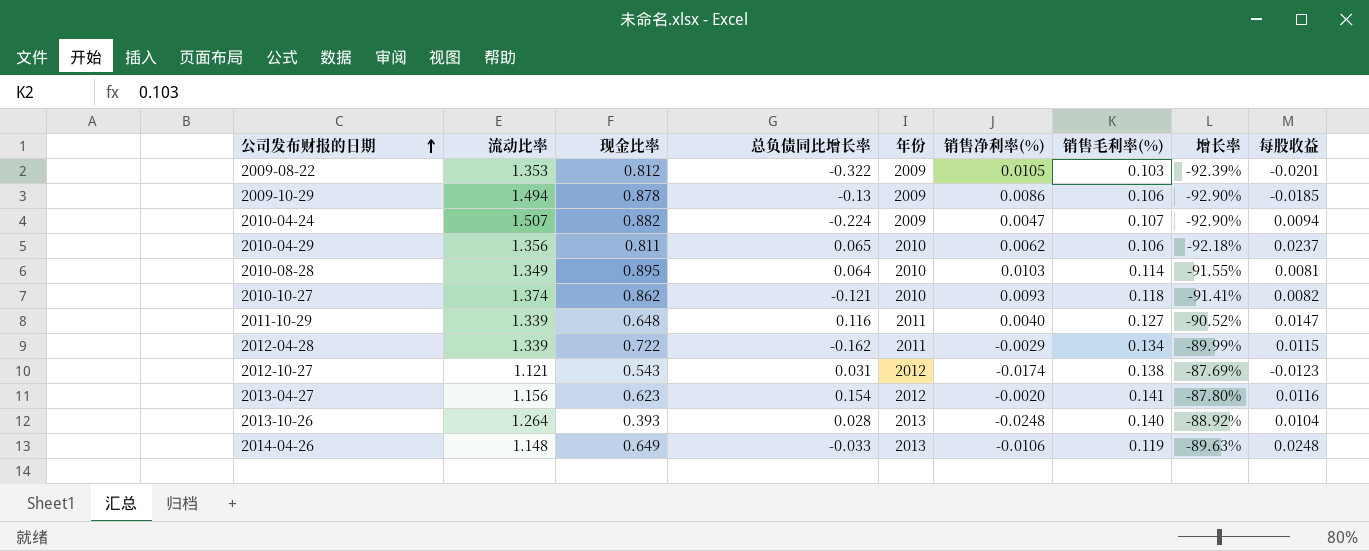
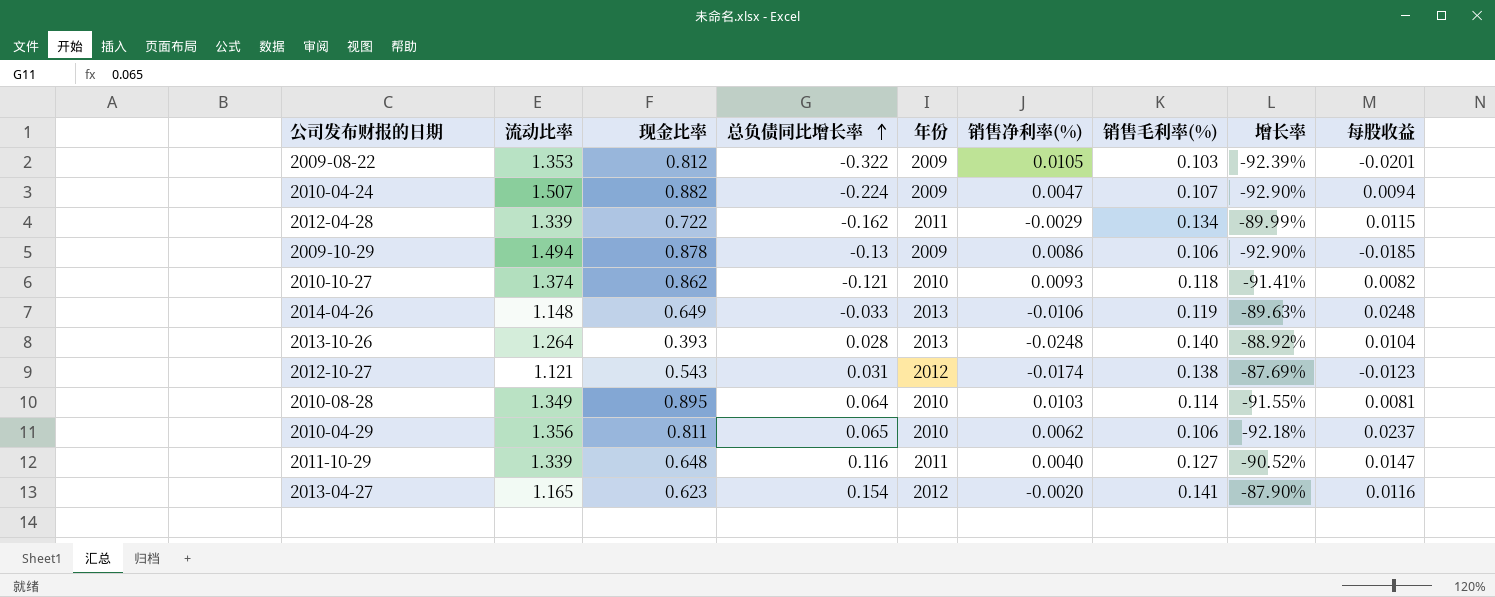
row order: 公司发布财报的日期 ascending -> 总负债同比增长率 ascending
2013-04-27 | 流动比率: 1.156 -> 1.165
2013-04-27 | 增长率: -87.80% -> -87.90%

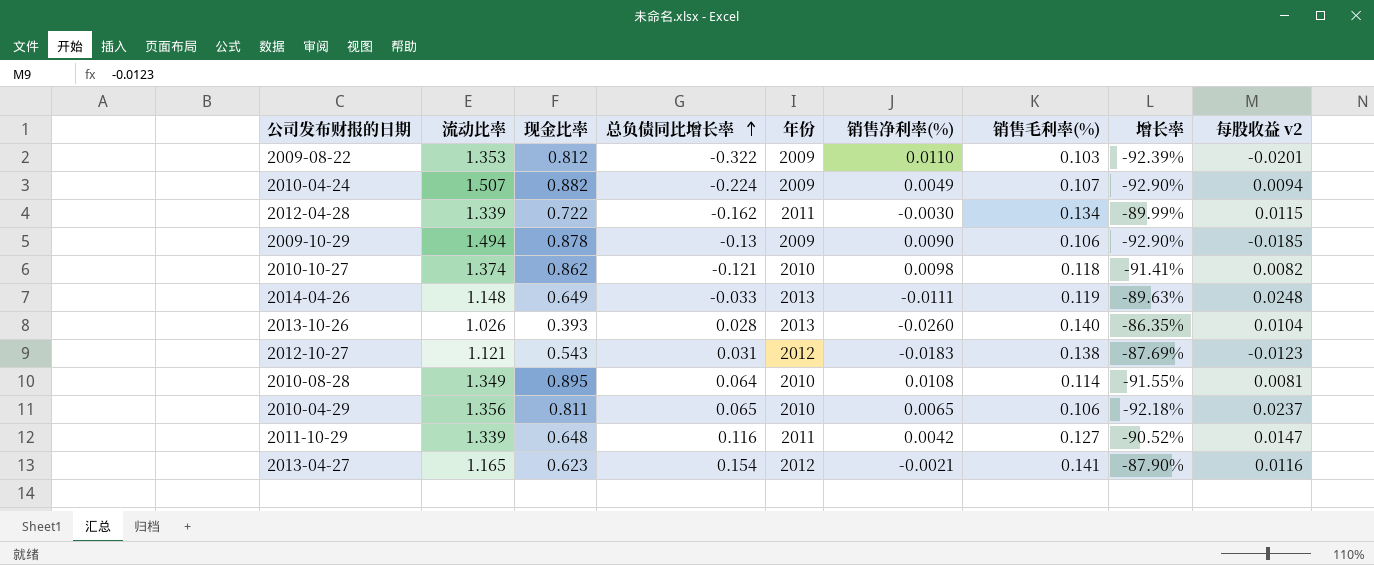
column name: 每股收益 -> 每股收益 v2
2009-08-22 | 销售净利率(%): 0.0105 -> 0.0110
2010-04-24 | 销售净利率(%): 0.0047 -> 0.0049
2012-04-28 | 销售净利率(%): -0.0029 -> -0.0030
2009-10-29 | 销售净利率(%): 0.0086 -> 0.0090
2010-10-27 | 销售净利率(%): 0.0093 -> 0.0098
2014-04-26 | 销售净利率(%): -0.0106 -> -0.0111
2013-10-26 | 流动比率: 1.264 -> 1.026
2013-10-26 | 销售净利率(%): -0.0248 -> -0.0260
2013-10-26 | 增长率: -88.92% -> -86.35%
2012-10-27 | 销售净利率(%): -0.0174 -> -0.0183
2010-08-28 | 销售净利率(%): 0.0103 -> 0.0108
2010-04-29 | 销售净利率(%): 0.0062 -> 0.0065
2011-10-29 | 销售净利率(%): 0.0040 -> 0.0042
2013-04-27 | 销售净利率(%): -0.0020 -> -0.0021

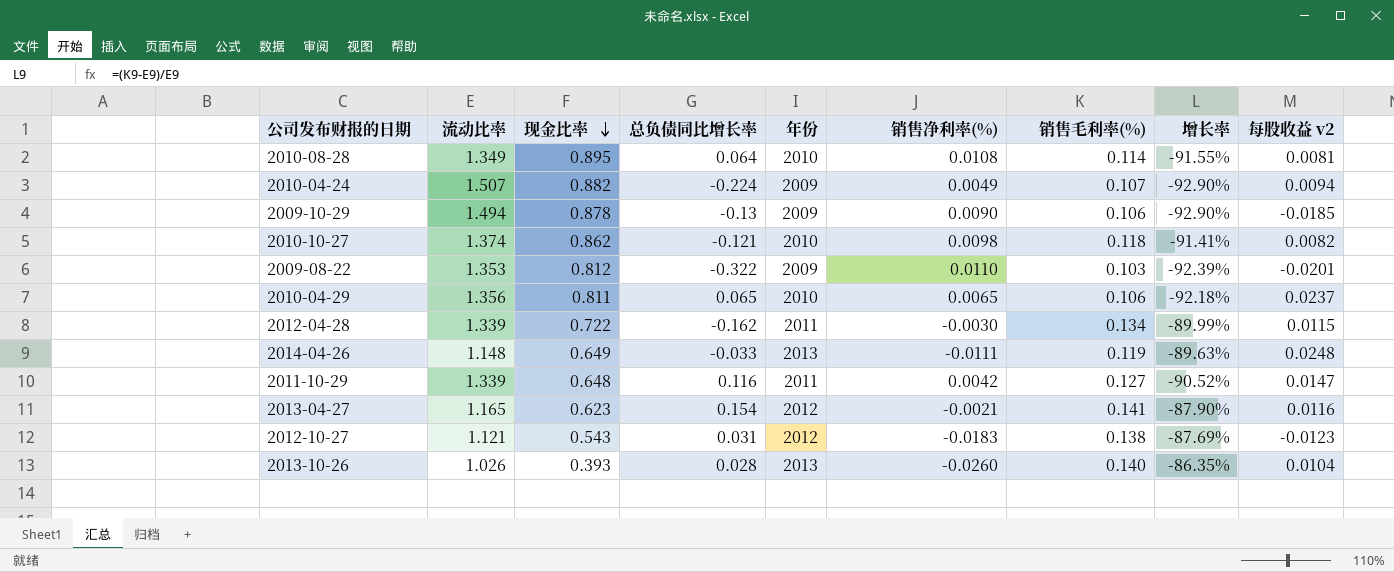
row order: 总负债同比增长率 ascending -> 现金比率 descending

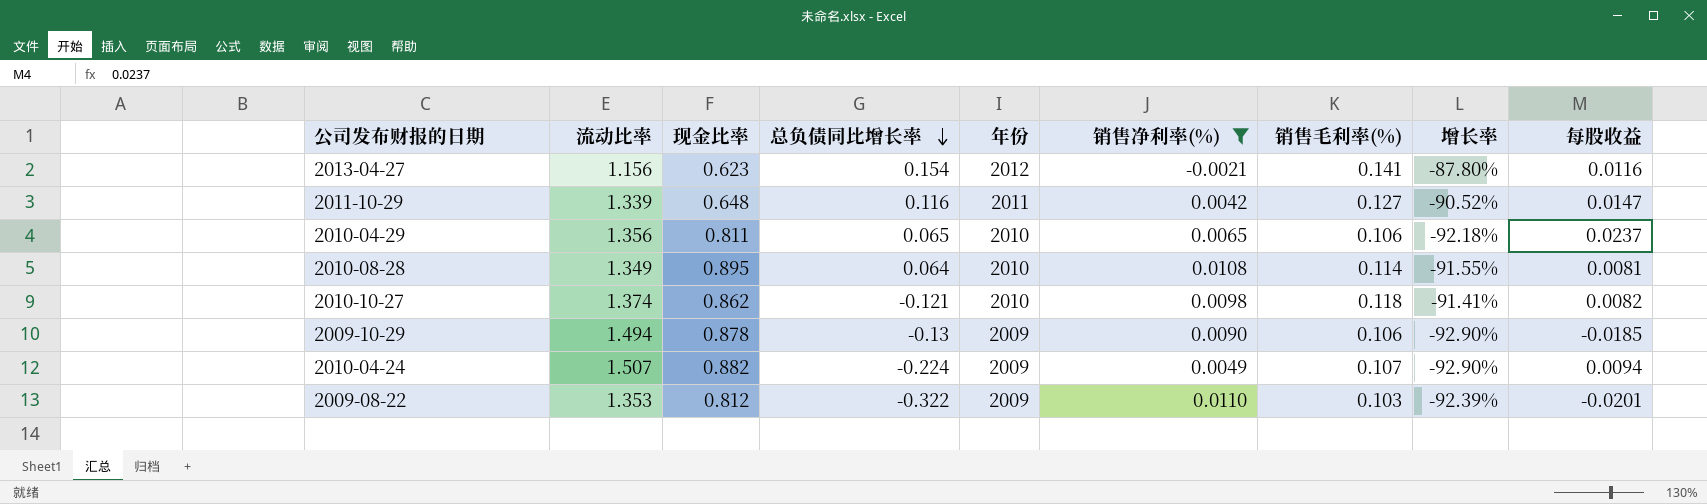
filter: none -> 销售净利率(%) >= -0.0021
row order: 现金比率 descending -> 总负债同比增长率 descending
column name: 每股收益 v2 -> 每股收益
2013-04-27 | 流动比率: 1.165 -> 1.156
2013-04-27 | 增长率: -87.90% -> -87.80%

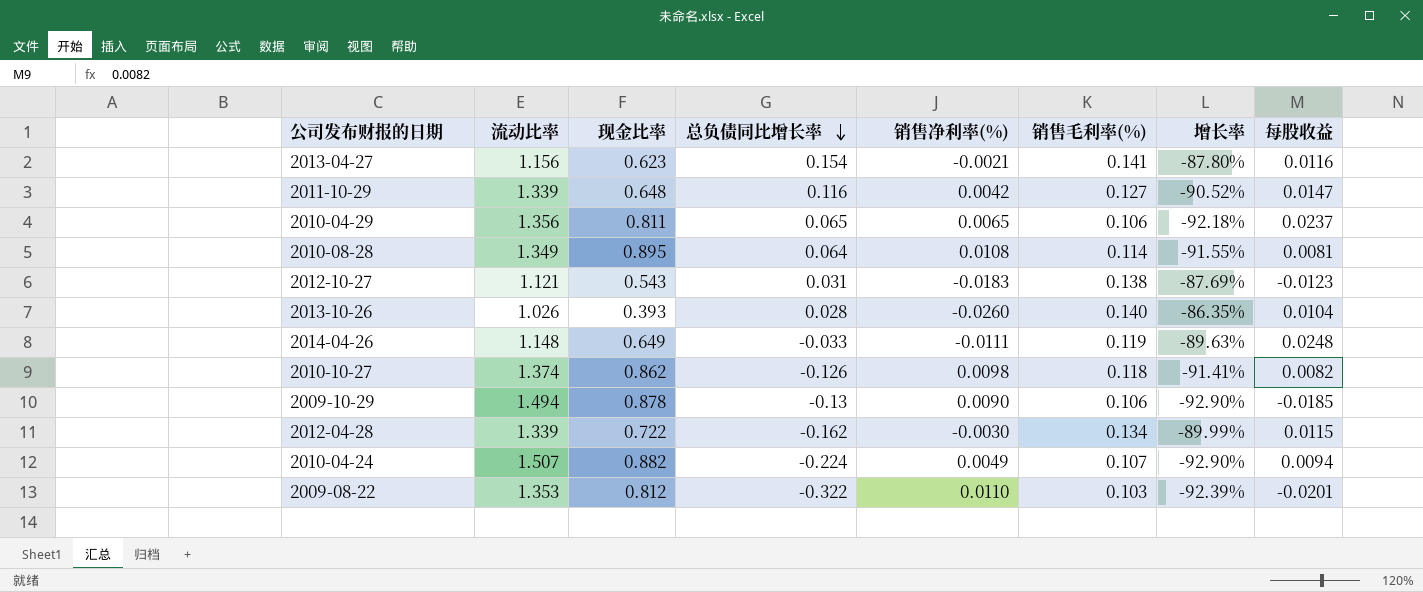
filter: 销售净利率(%) >= -0.0021 -> none
column 年份 | position: 5 -> none
2010-10-27 | 总负债同比增长率: -0.121 -> -0.126

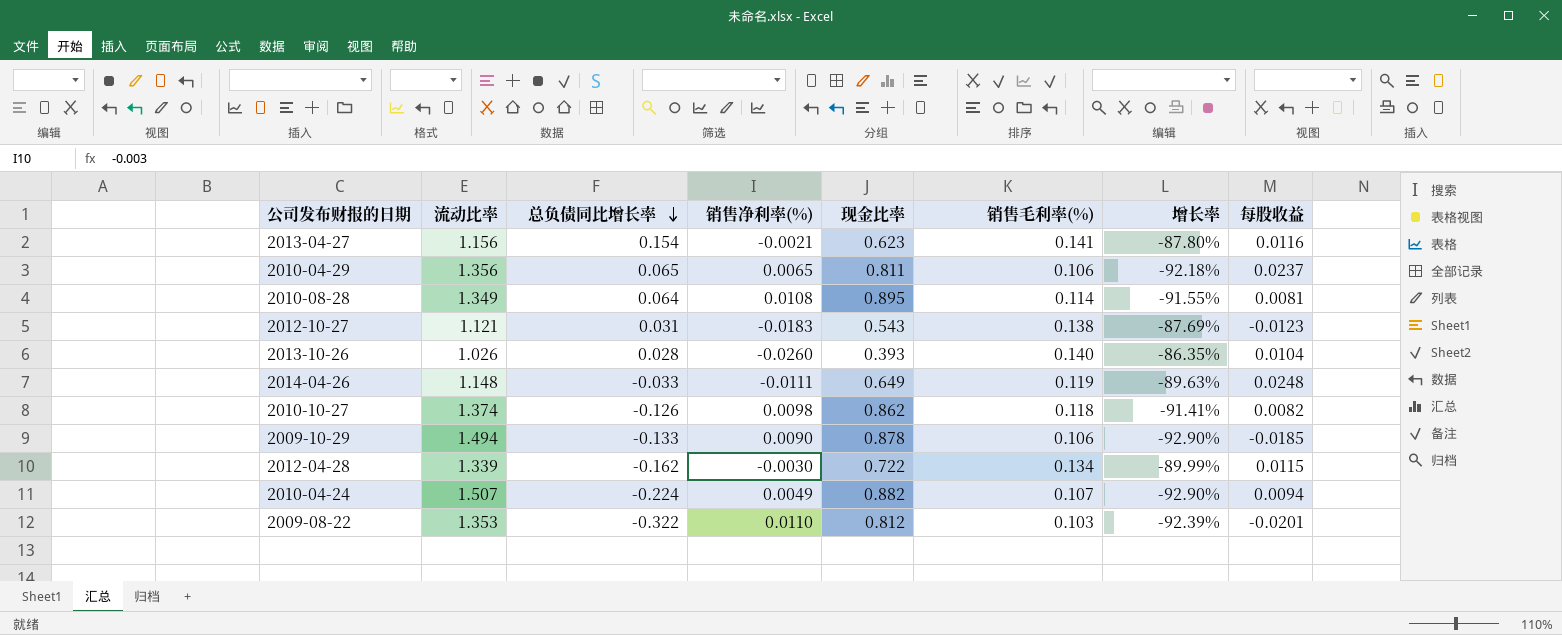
column 现金比率 | position: 3 -> 5
row 2011-10-29: 1.339 | 0.648 | 0.116 | 0.0042 | 0.127 | -90.52% | 0.0147 -> none
2009-10-29 | 总负债同比增长率: -0.13 -> -0.133

